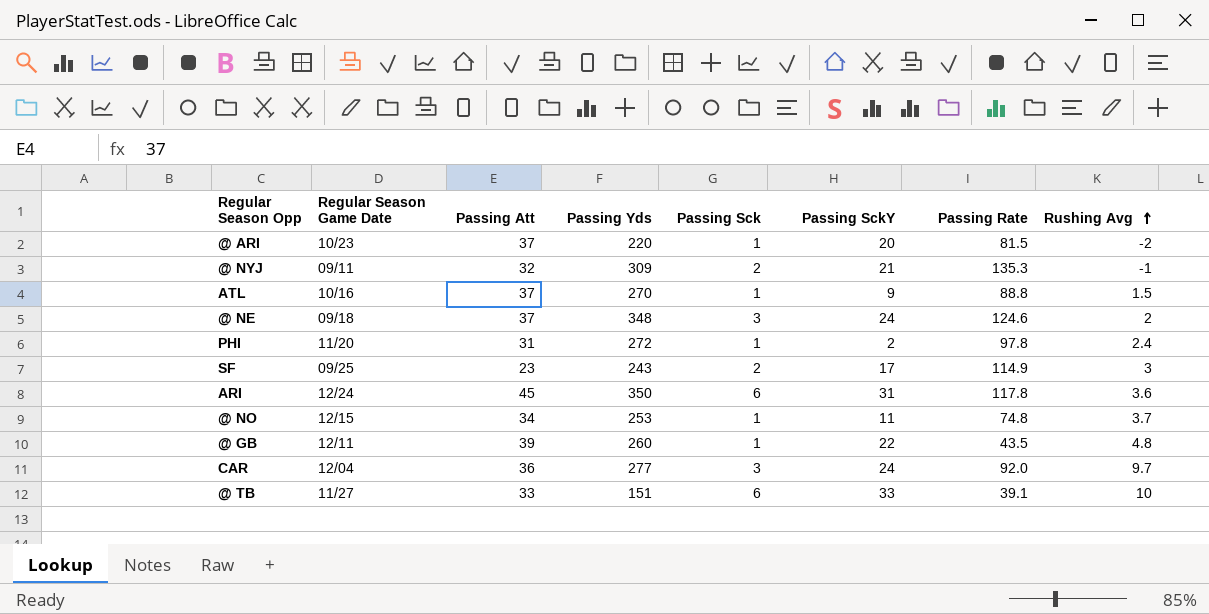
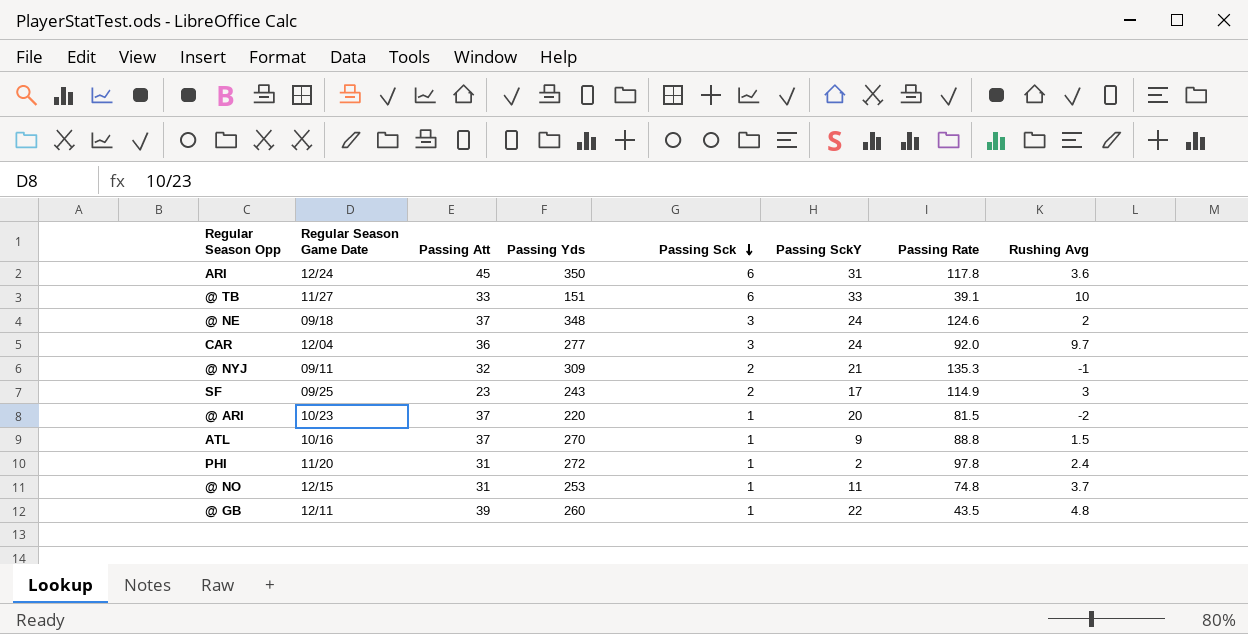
row order: Rushing Avg ascending -> Passing Sck descending
@ NO | Passing Att: 34 -> 31

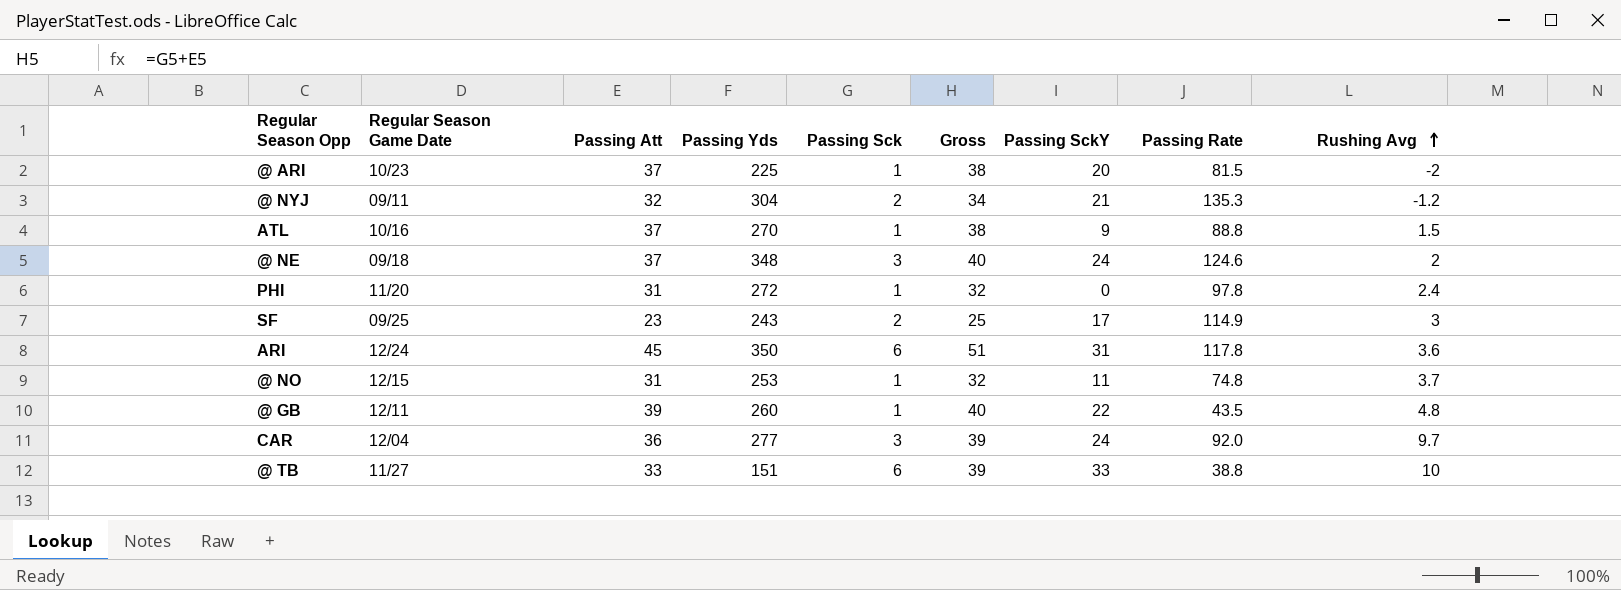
row order: Passing Sck descending -> Rushing Avg ascending
column Gross | formula: none -> [Passing Att] + [Passing Sck]
@ ARI | Passing Yds: 220 -> 225
@ NYJ | Passing Yds: 309 -> 304
@ NYJ | Rushing Avg: -1 -> -1.2
PHI | Passing SckY: 2 -> 0
@ TB | Passing Rate: 39.1 -> 38.8

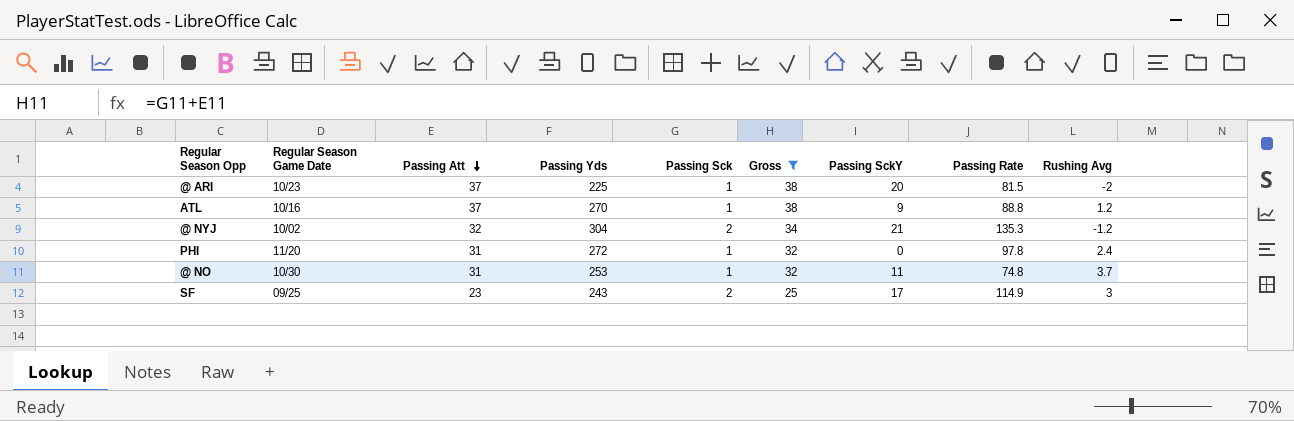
filter: none -> Gross <= 38
row order: Rushing Avg ascending -> Passing Att descending
ATL | Rushing Avg: 1.5 -> 1.2
@ NYJ | Regular Season Game Date: 09/11 -> 10/02
@ NO | Regular Season Game Date: 12/15 -> 10/30

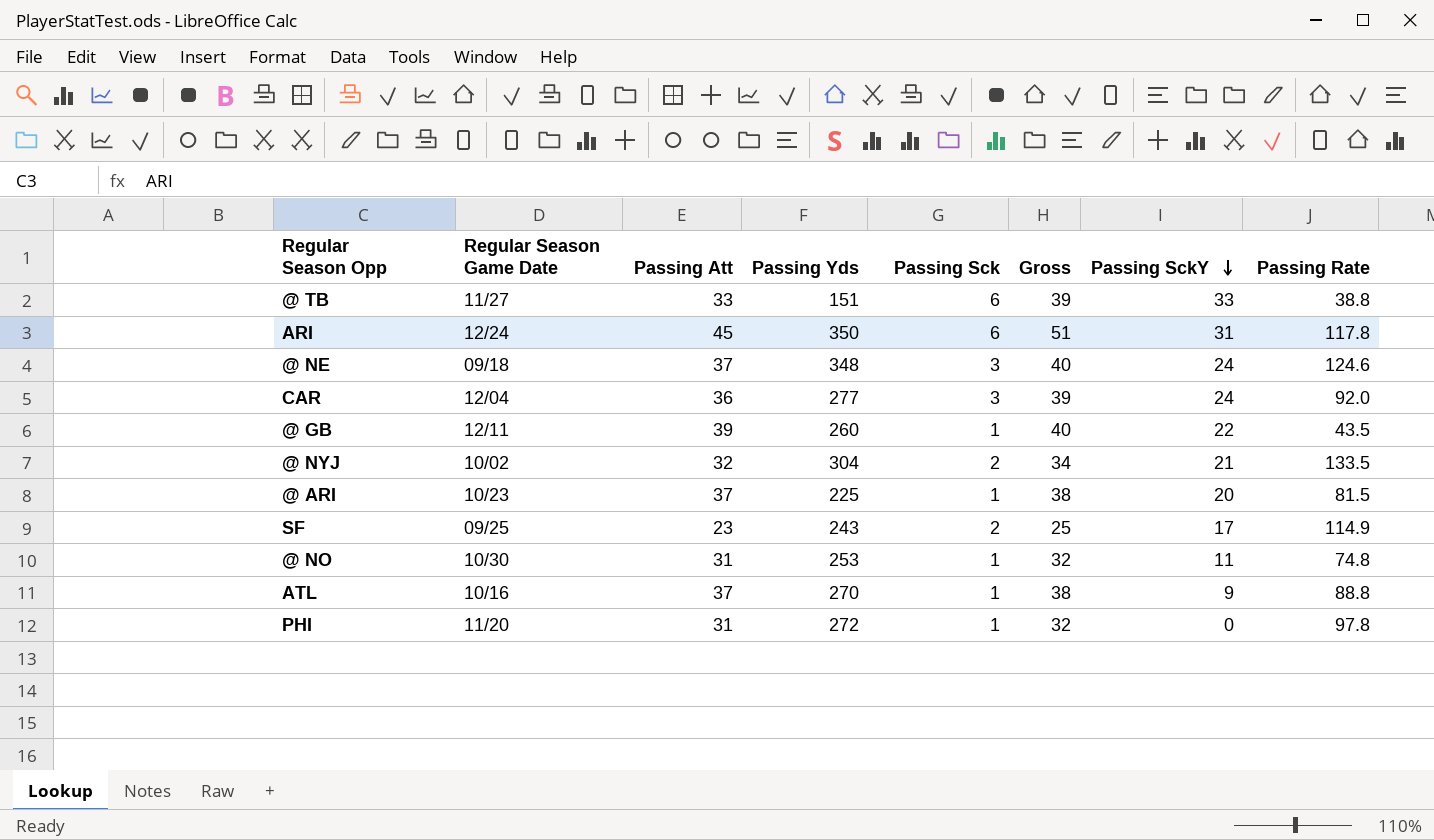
filter: Gross <= 38 -> none
row order: Passing Att descending -> Passing SckY descending
column Rushing Avg | position: 9 -> none
@ NYJ | Passing Rate: 135.3 -> 133.5

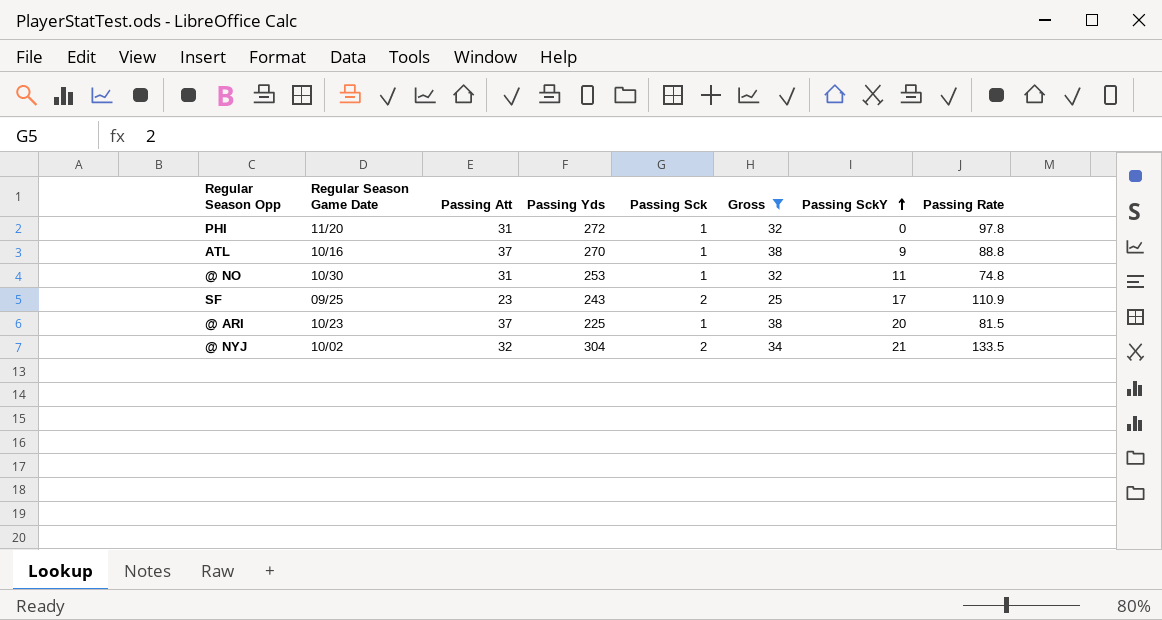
filter: none -> Gross <= 38
row order: Passing SckY descending -> Passing SckY ascending
SF | Passing Rate: 114.9 -> 110.9

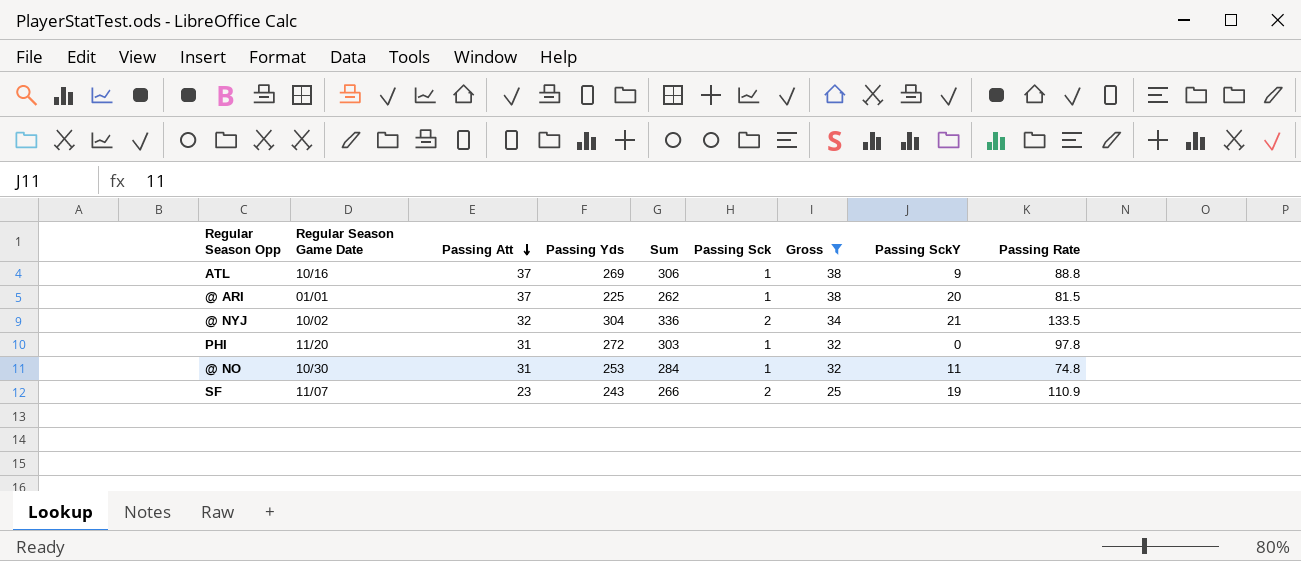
row order: Passing SckY ascending -> Passing Att descending
column Sum | formula: none -> [Passing Att] + [Passing Yds]
ATL | Passing Yds: 270 -> 269
@ ARI | Regular Season Game Date: 10/23 -> 01/01
SF | Regular Season Game Date: 09/25 -> 11/07
SF | Passing SckY: 17 -> 19

